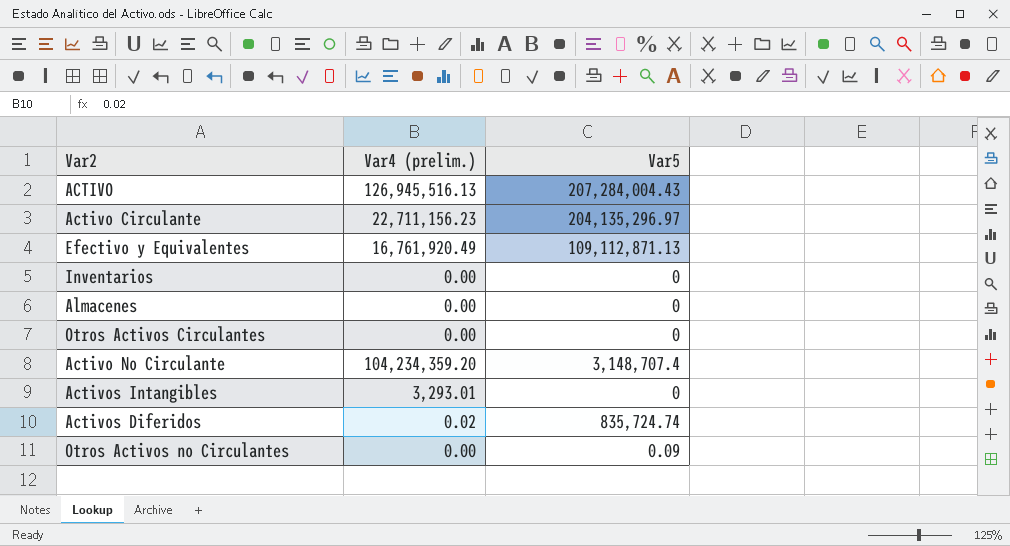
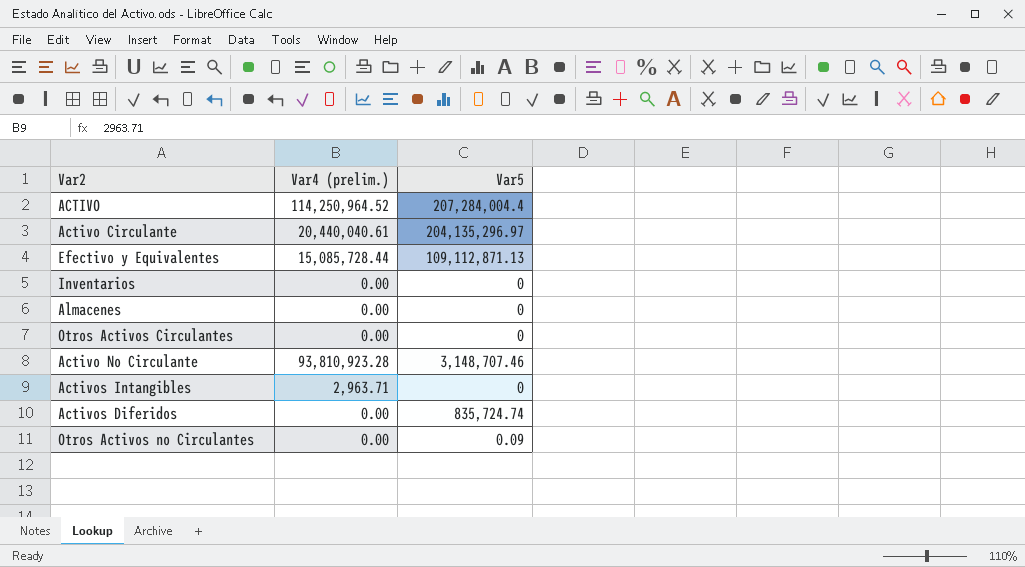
ACTIVO | Var4 (prelim.): 126,945,516.13 -> 114,250,964.52
ACTIVO | Var5: 207,284,004.43 -> 207,284,004.4
Activo Circulante | Var4 (prelim.): 22,711,156.23 -> 20,440,040.61
Efectivo y Equivalentes | Var4 (prelim.): 16,761,920.49 -> 15,085,728.44
Activo No Circulante | Var4 (prelim.): 104,234,359.20 -> 93,810,923.28
Activo No Circulante | Var5: 3,148,707.4 -> 3,148,707.46
Activos Intangibles | Var4 (prelim.): 3,293.01 -> 2,963.71
Activos Diferidos | Var4 (prelim.): 0.02 -> 0.00

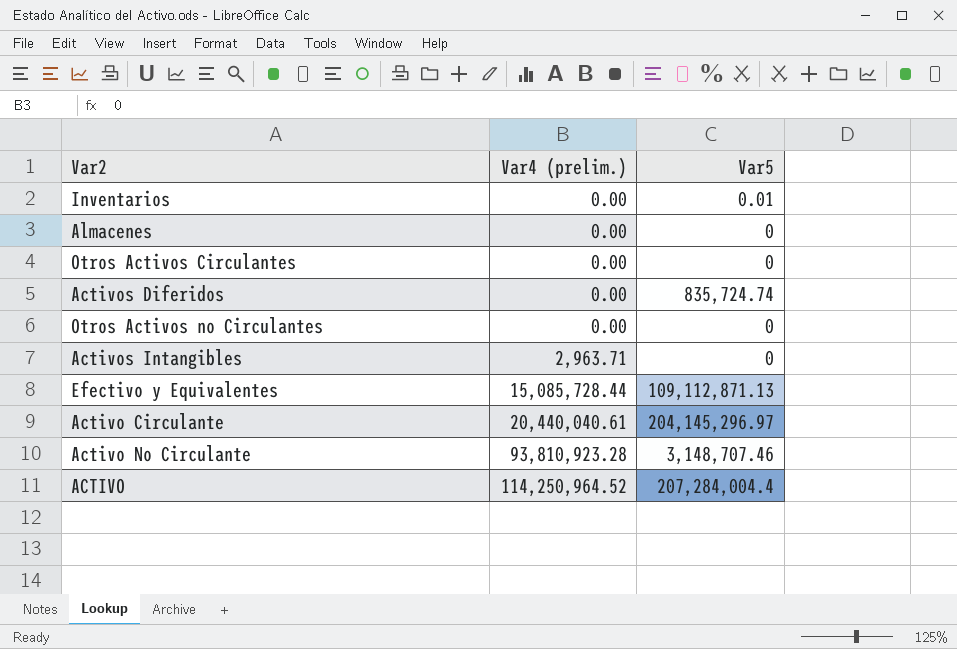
row order: none -> Var4 (prelim.) ascending
Inventarios | Var5: 0 -> 0.01
Otros Activos no Circulantes | Var5: 0.09 -> 0
Activo Circulante | Var5: 204,135,296.97 -> 204,145,296.97

